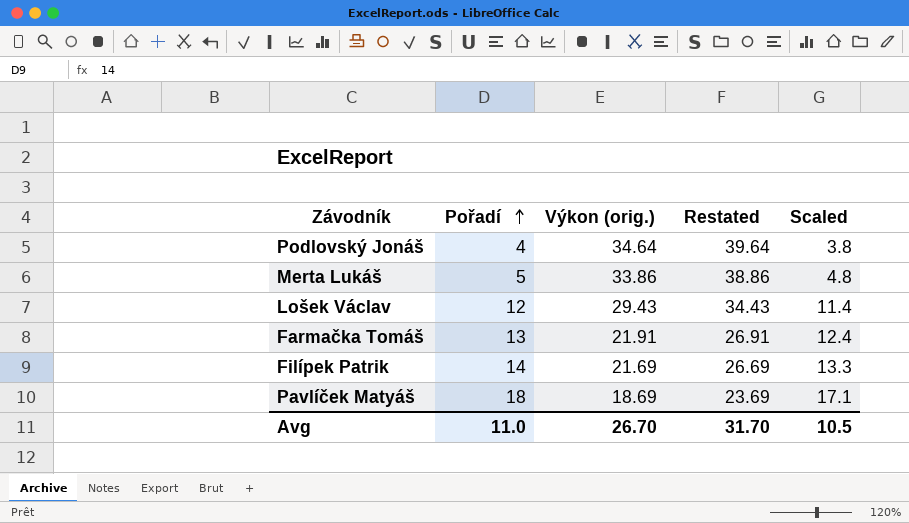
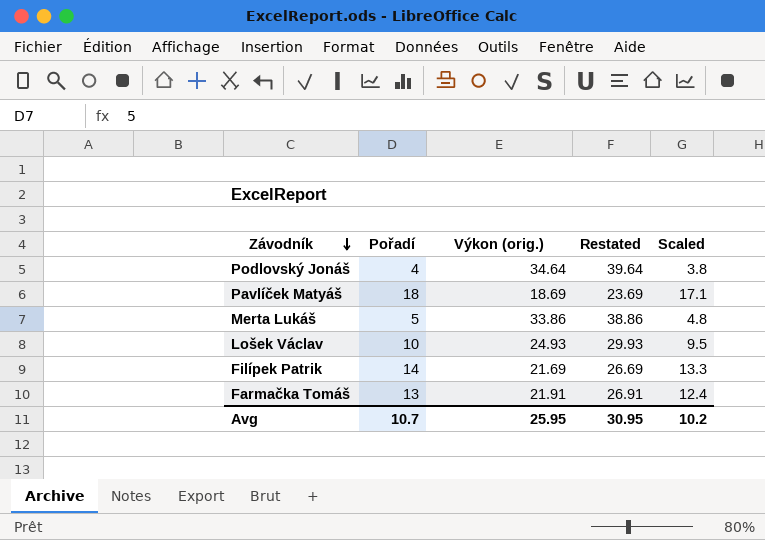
row order: Pořadí ascending -> Závodník descending
Lošek Václav | Pořadí: 12 -> 10
Lošek Václav | Výkon (orig.): 29.43 -> 24.93
Lošek Václav | Restated: 34.43 -> 29.93
Lošek Václav | Scaled: 11.4 -> 9.5
Avg | Pořadí: 11.0 -> 10.7
Avg | Výkon (orig.): 26.70 -> 25.95
Avg | Restated: 31.70 -> 30.95
Avg | Scaled: 10.5 -> 10.2

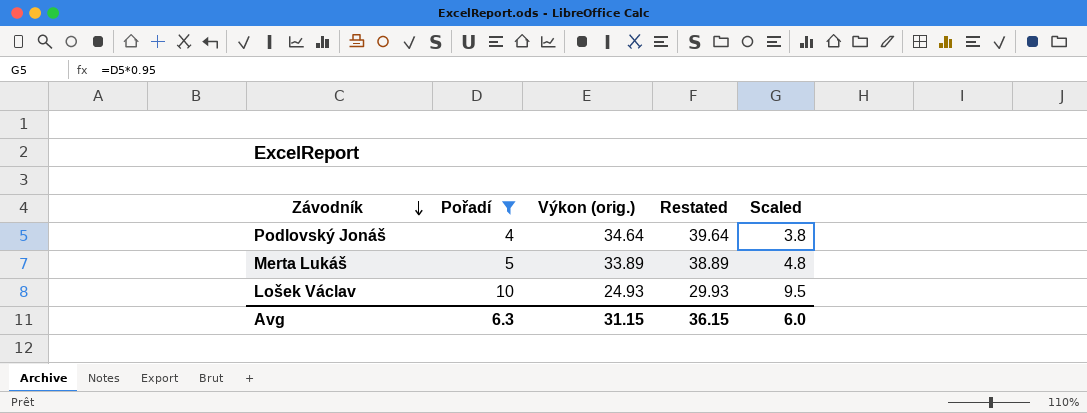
filter: none -> Pořadí <= 10
Merta Lukáš | Výkon (orig.): 33.86 -> 33.89
Merta Lukáš | Restated: 38.86 -> 38.89
Avg | Pořadí: 10.7 -> 6.3
Avg | Výkon (orig.): 25.95 -> 31.15
Avg | Restated: 30.95 -> 36.15
Avg | Scaled: 10.2 -> 6.0

